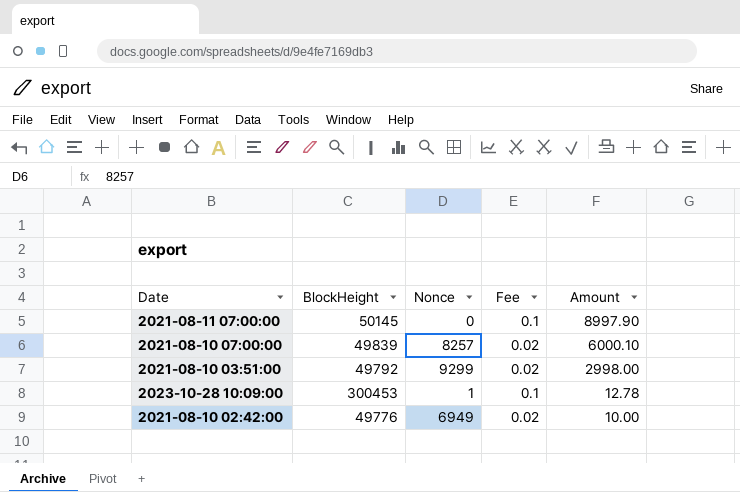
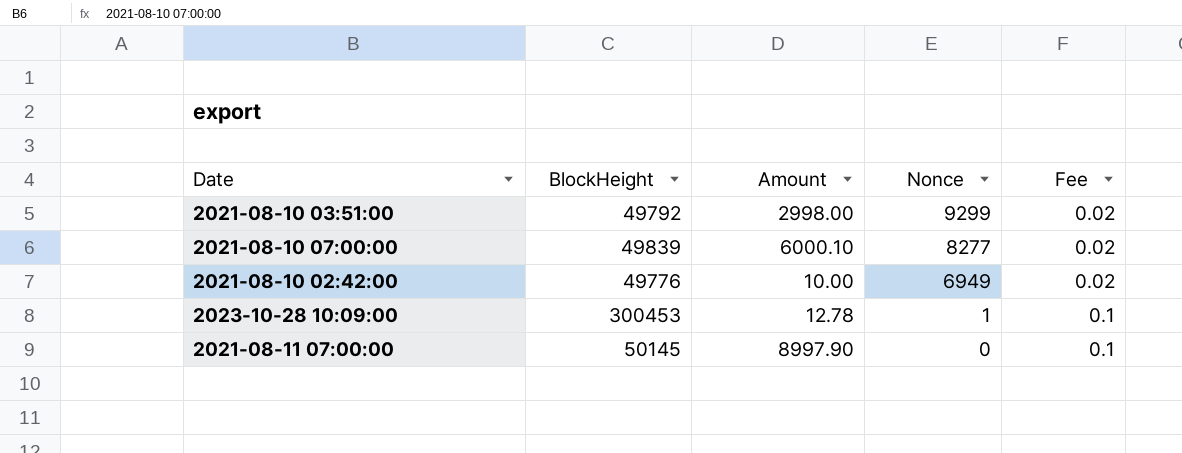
row order: Amount descending -> Nonce descending
column Amount | position: 5 -> 3
2021-08-10 07:00:00 | Nonce: 8257 -> 8277

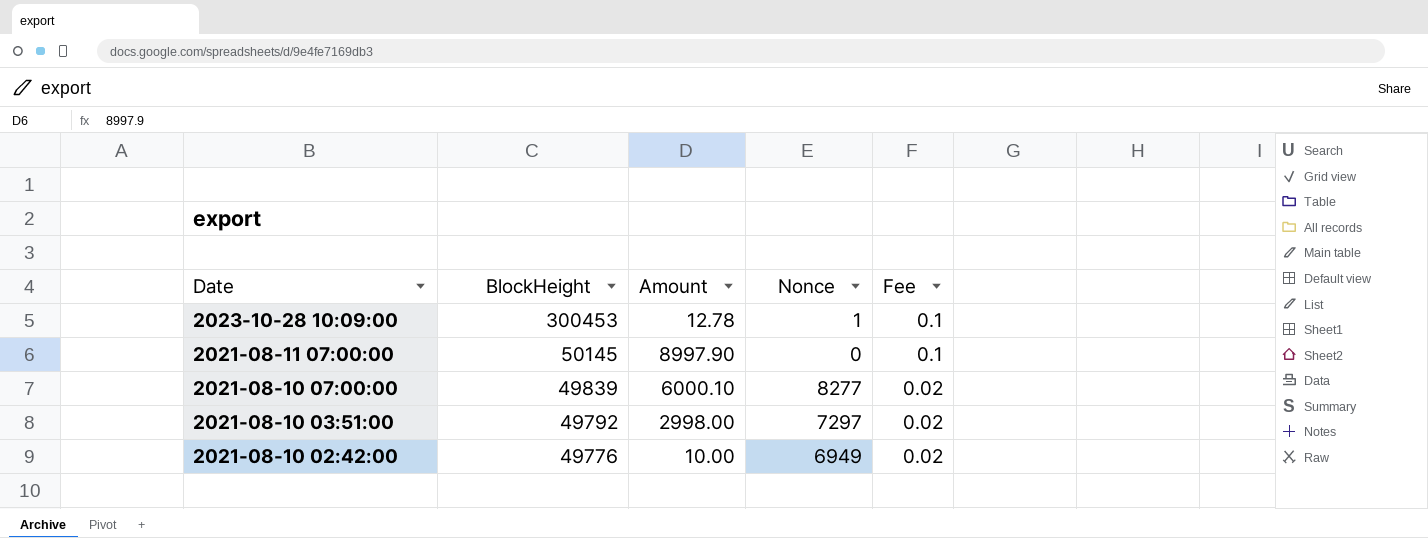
row order: Nonce descending -> Date descending
2021-08-10 03:51:00 | Nonce: 9299 -> 7297

